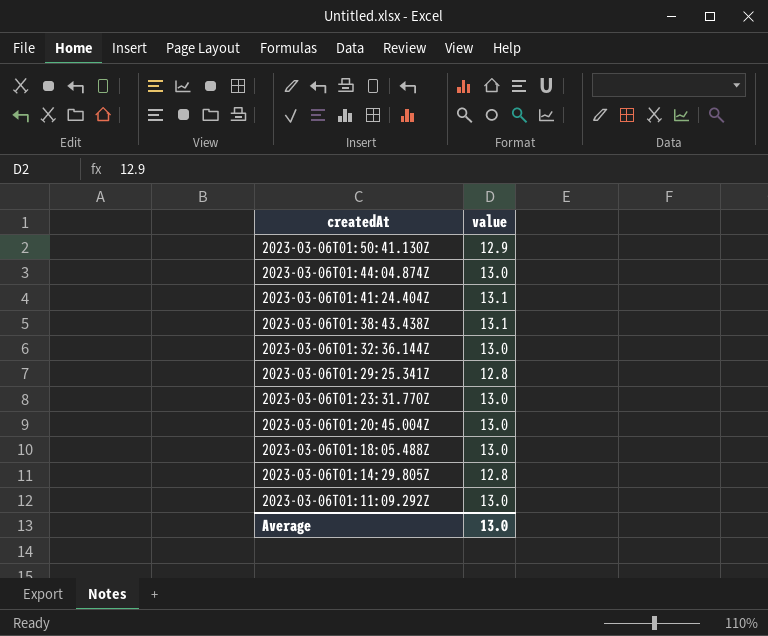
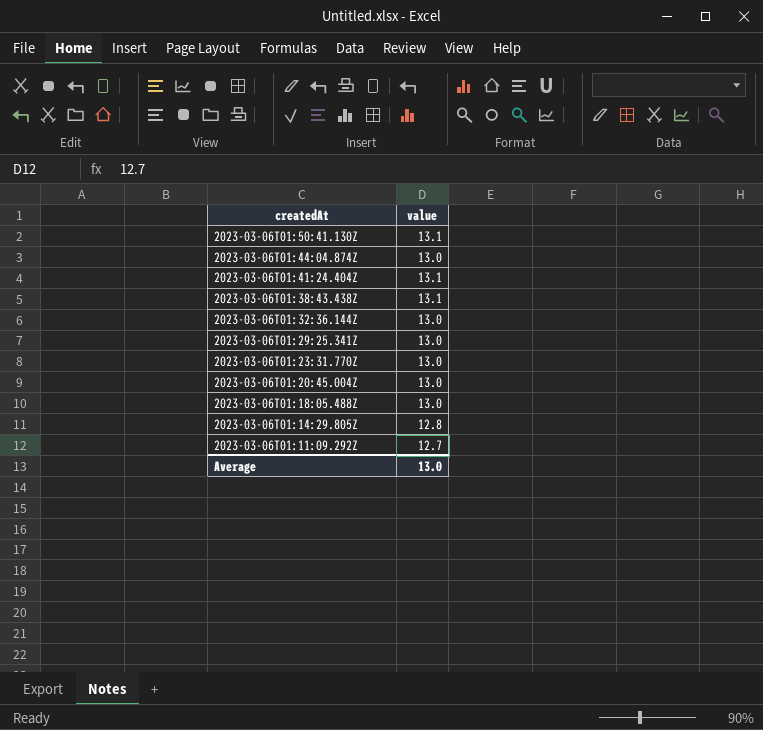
2023-03-06T01:50:41.130Z | value: 12.9 -> 13.1
2023-03-06T01:29:25.341Z | value: 12.8 -> 13.0
2023-03-06T01:11:09.292Z | value: 13.0 -> 12.7

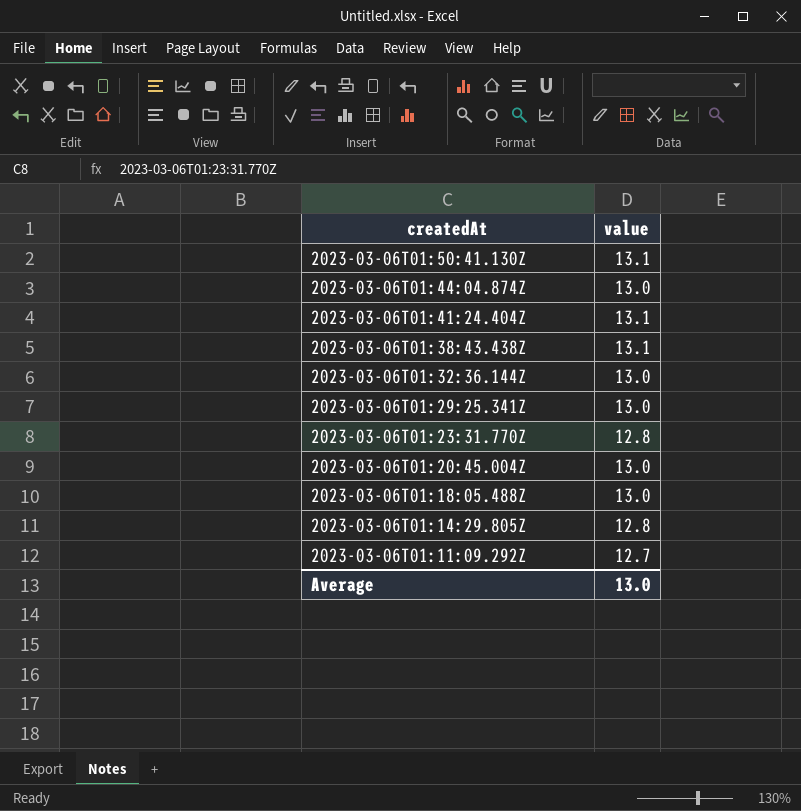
2023-03-06T01:23:31.770Z | value: 13.0 -> 12.8

